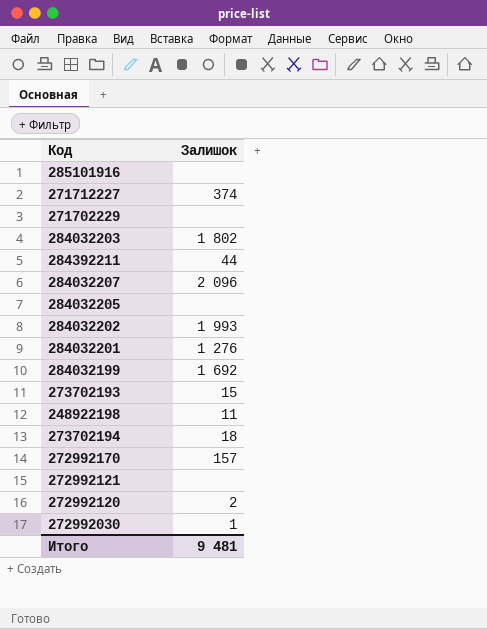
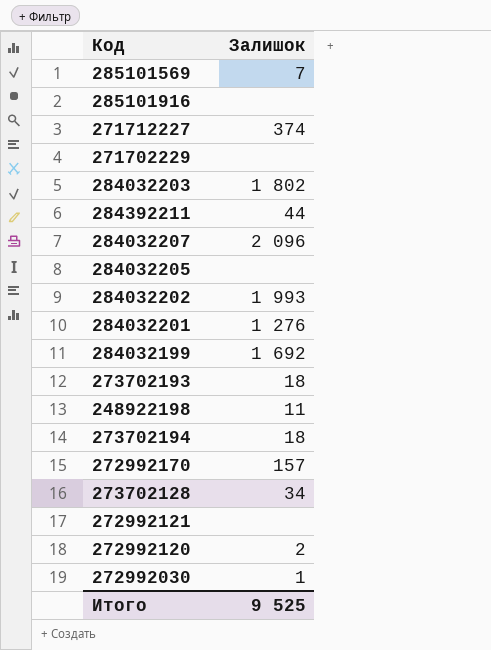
row 285101569: none -> 7
273702193 | Залишок: 15 -> 18
row 273702128: none -> 34
Итого | Залишок: 9 481 -> 9 525

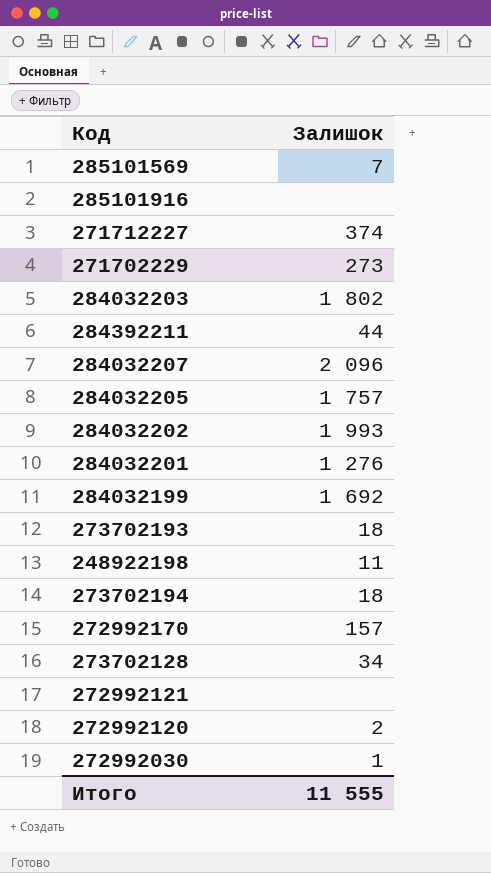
271702229 | Залишок: none -> 273
284032205 | Залишок: none -> 1 757
Итого | Залишок: 9 525 -> 11 555

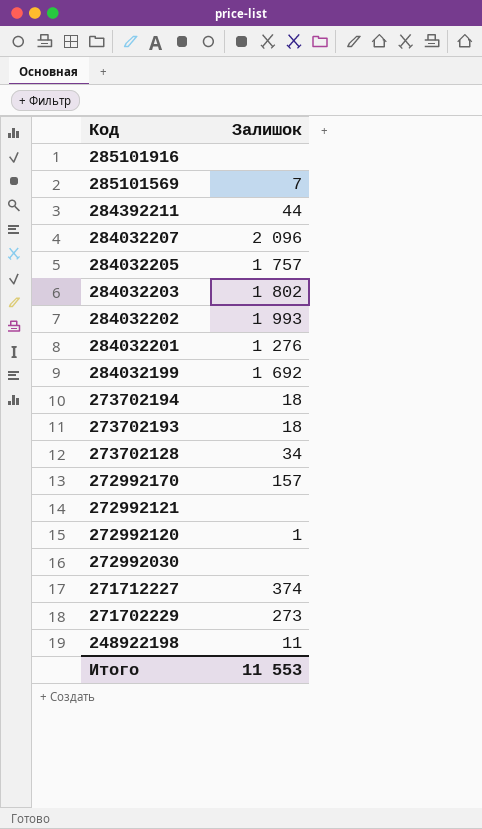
row order: none -> Код descending
272992120 | Залишок: 2 -> 1
272992030 | Залишок: 1 -> none
Итого | Залишок: 11 555 -> 11 553

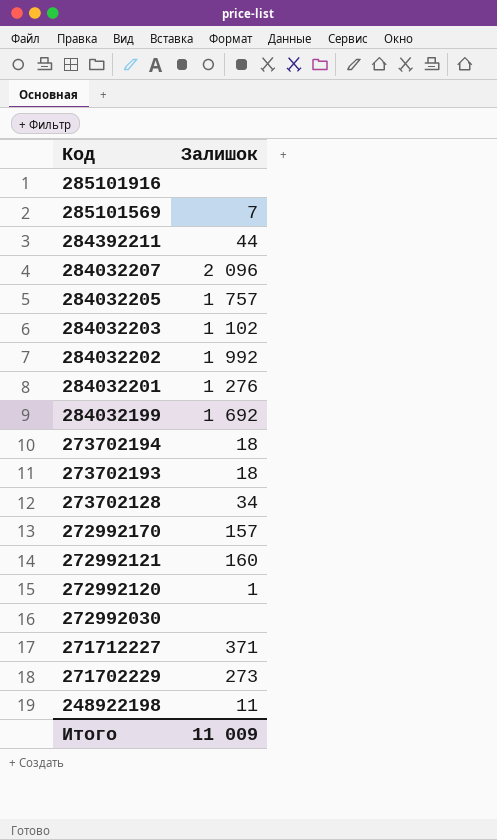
284032203 | Залишок: 1 802 -> 1 102
284032202 | Залишок: 1 993 -> 1 992
272992121 | Залишок: none -> 160
271712227 | Залишок: 374 -> 371
Итого | Залишок: 11 553 -> 11 009

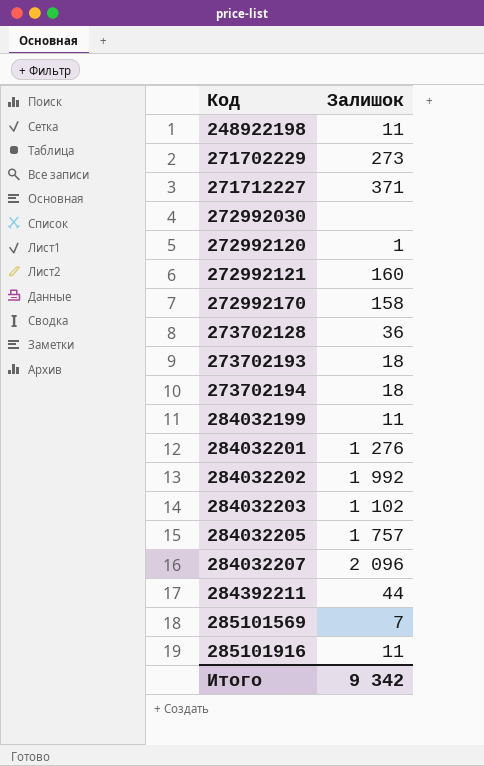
row order: Код descending -> Код ascending
272992170 | Залишок: 157 -> 158
273702128 | Залишок: 34 -> 36
284032199 | Залишок: 1 692 -> 11
285101916 | Залишок: none -> 11
Итого | Залишок: 11 009 -> 9 342

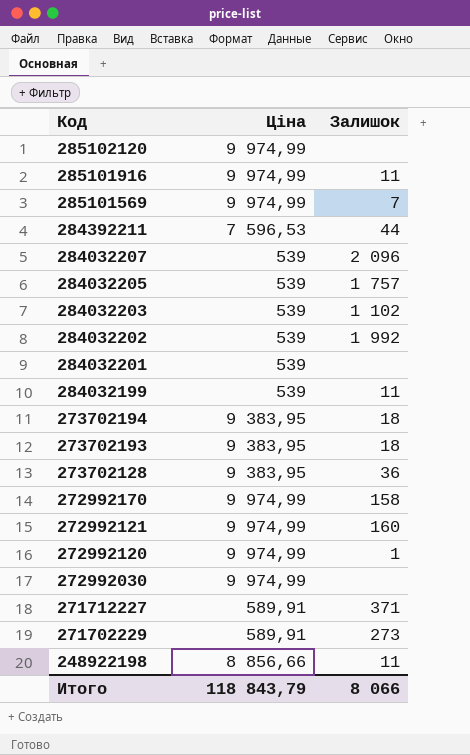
row order: Код ascending -> Код descending
column Ціна | position: none -> 2
row 285102120: none -> 9 974,99 | none
284032201 | Залишок: 1 276 -> none
Итого | Залишок: 9 342 -> 8 066

